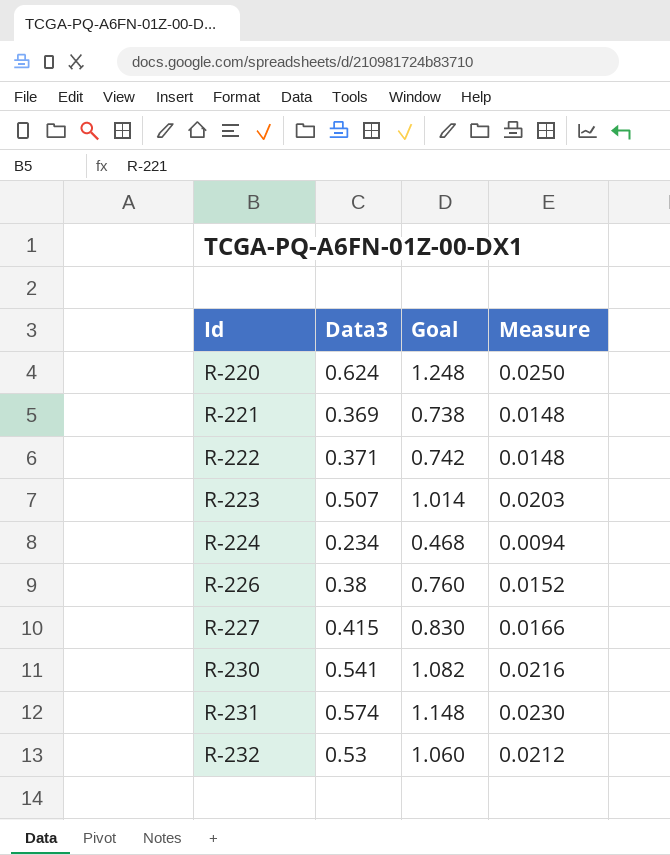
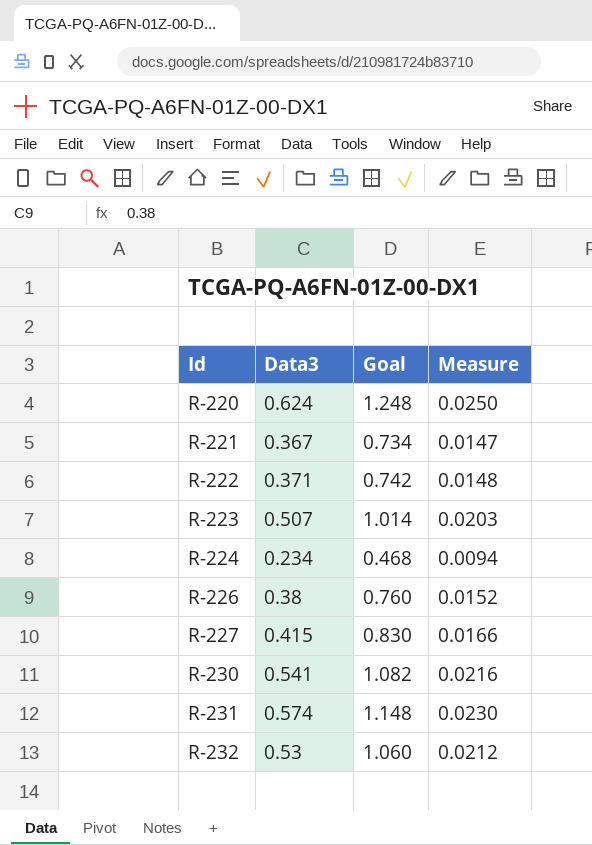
R-221 | Data3: 0.369 -> 0.367
R-221 | Goal: 0.738 -> 0.734
R-221 | Measure: 0.0148 -> 0.0147

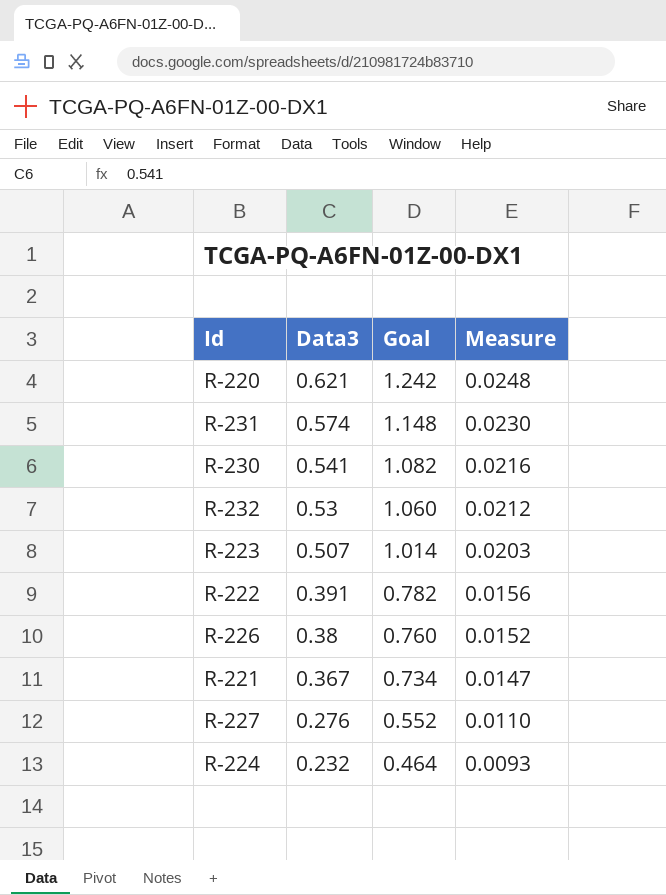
row order: Id ascending -> Data3 descending
R-220 | Data3: 0.624 -> 0.621
R-220 | Goal: 1.248 -> 1.242
R-220 | Measure: 0.0250 -> 0.0248
R-222 | Data3: 0.371 -> 0.391
R-222 | Goal: 0.742 -> 0.782
R-222 | Measure: 0.0148 -> 0.0156
R-227 | Data3: 0.415 -> 0.276
R-227 | Goal: 0.830 -> 0.552
R-227 | Measure: 0.0166 -> 0.0110
R-224 | Data3: 0.234 -> 0.232
R-224 | Goal: 0.468 -> 0.464
R-224 | Measure: 0.0094 -> 0.0093

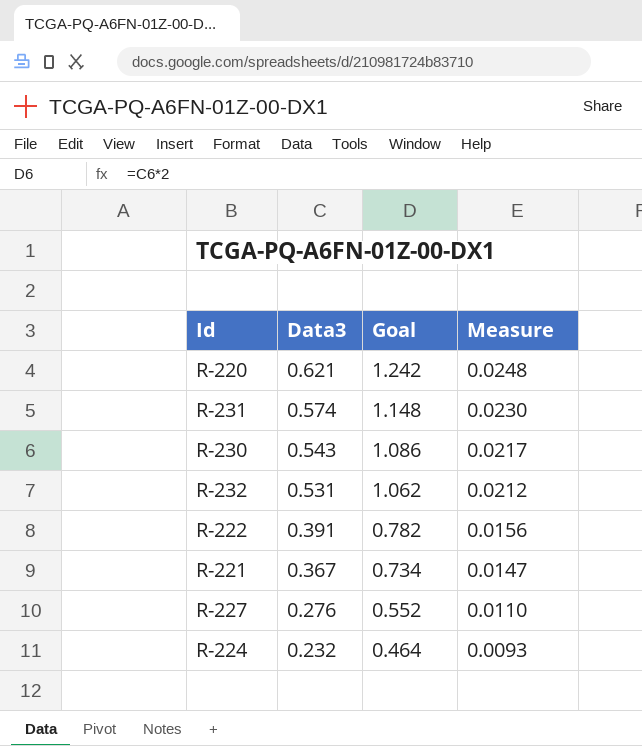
row R-223: 0.507 | 1.014 | 0.0203 -> none
row R-226: 0.38 | 0.760 | 0.0152 -> none
R-230 | Data3: 0.541 -> 0.543
R-230 | Goal: 1.082 -> 1.086
R-230 | Measure: 0.0216 -> 0.0217
R-232 | Data3: 0.53 -> 0.531
R-232 | Goal: 1.060 -> 1.062

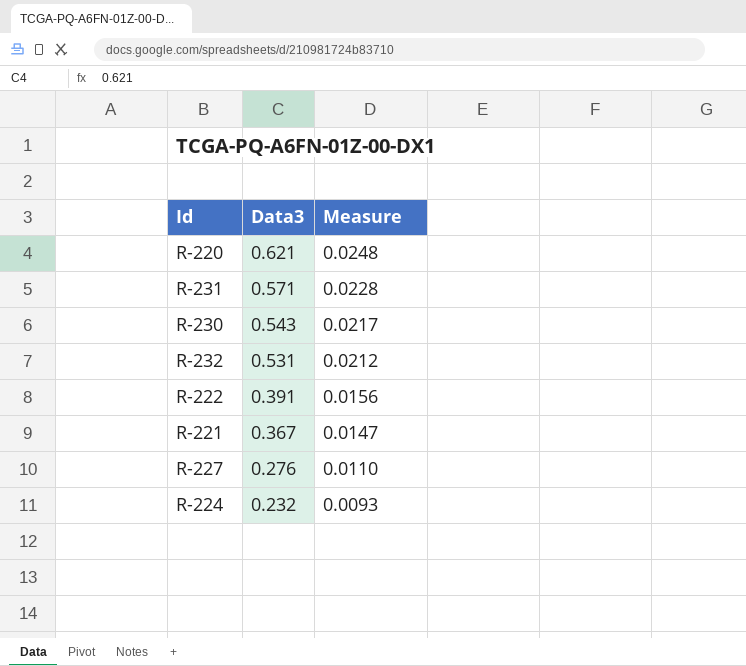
column Goal | formula: [Data3] * 2 -> none
R-231 | Data3: 0.574 -> 0.571
R-231 | Measure: 0.0230 -> 0.0228

